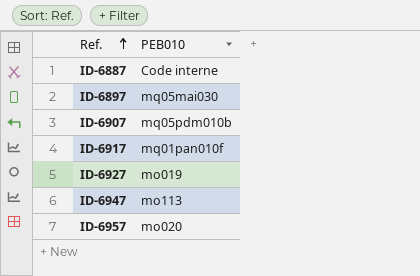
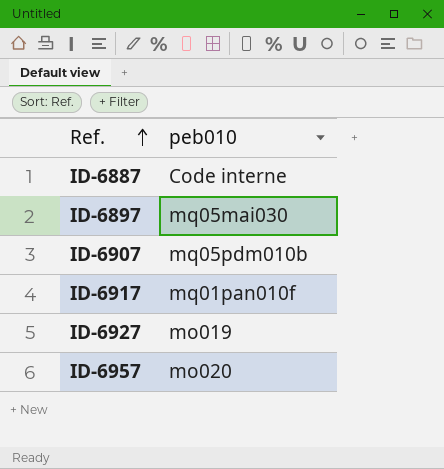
column name: PEB010 -> peb010
row ID-6947: mo113 -> none

